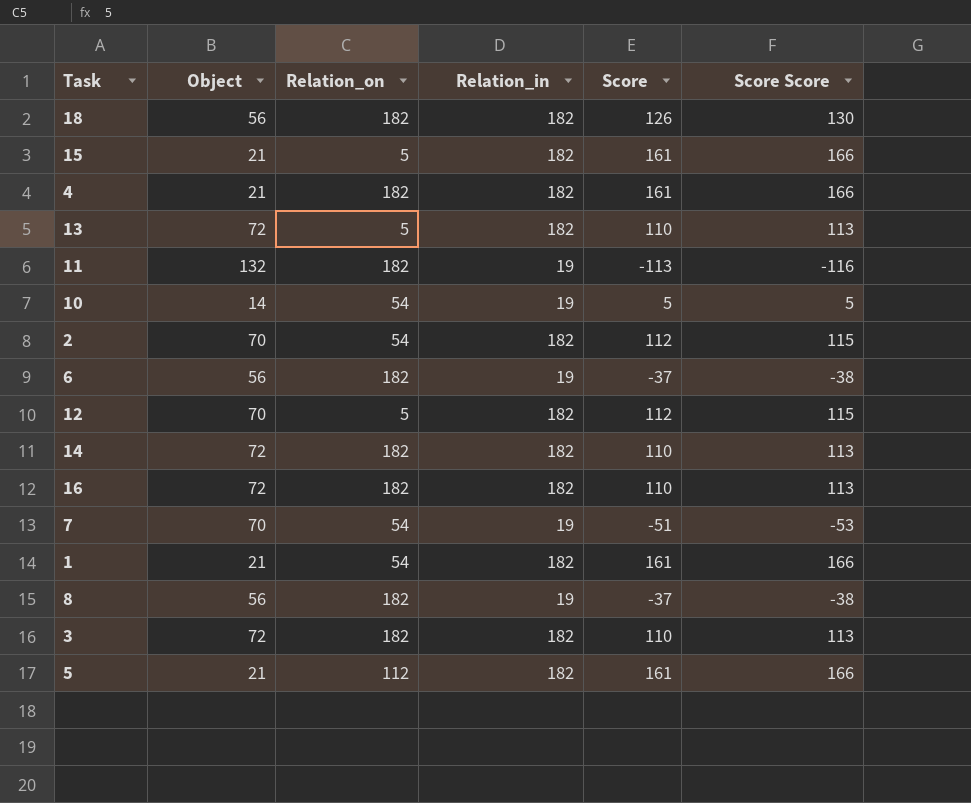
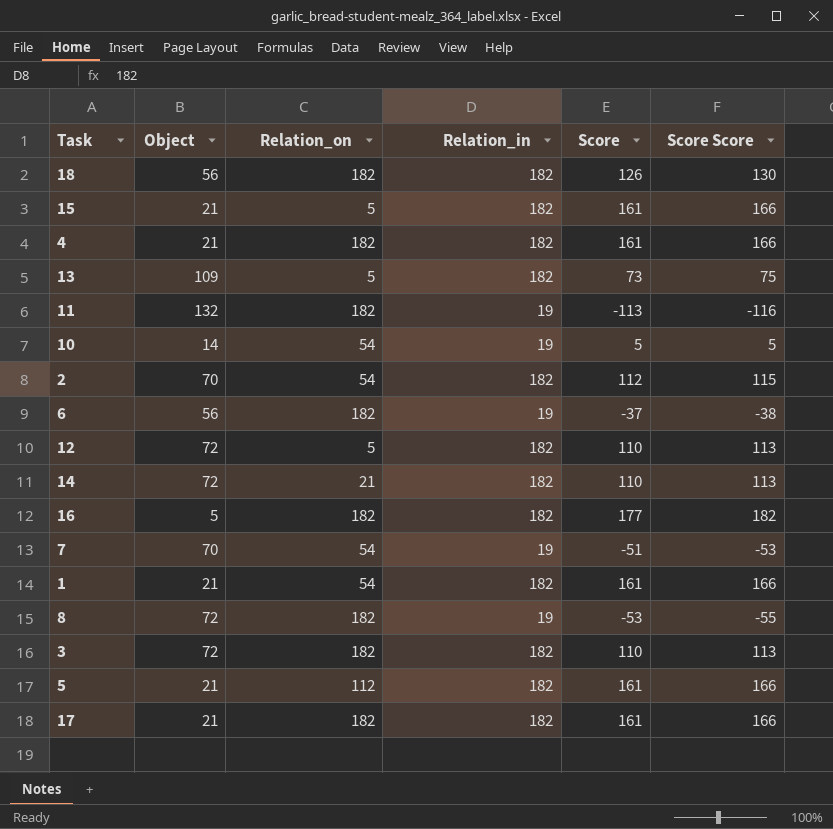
13 | Object: 72 -> 109
13 | Score: 110 -> 73
13 | Score Score: 113 -> 75
12 | Object: 70 -> 72
12 | Score: 112 -> 110
12 | Score Score: 115 -> 113
14 | Relation_on: 182 -> 21
16 | Object: 72 -> 5
16 | Score: 110 -> 177
16 | Score Score: 113 -> 182
8 | Object: 56 -> 72
8 | Score: -37 -> -53
8 | Score Score: -38 -> -55
row 17: none -> 21 | 182 | 182 | 161 | 166

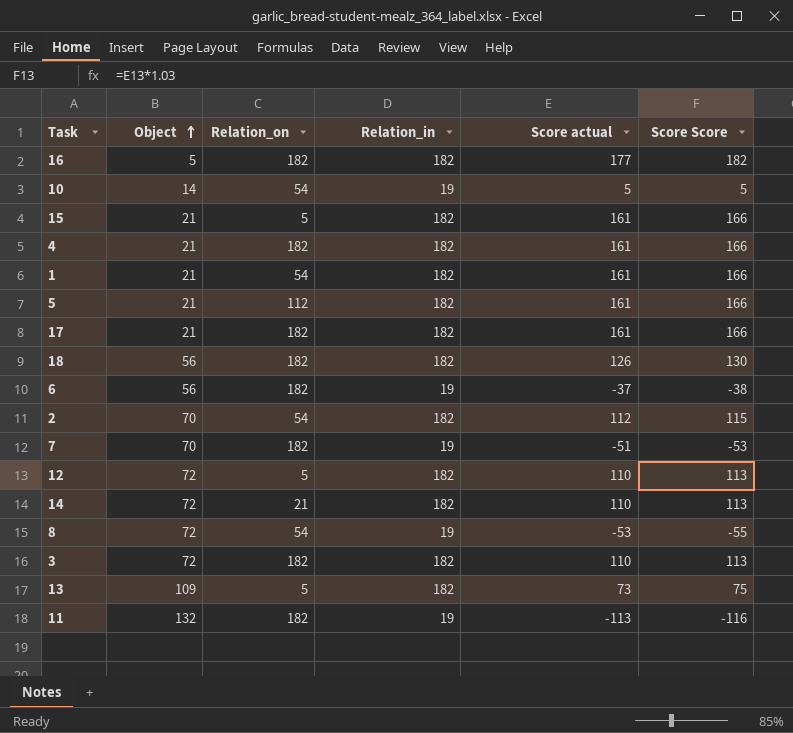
row order: none -> Object ascending
column name: Score -> Score actual
7 | Relation_on: 54 -> 182
8 | Relation_on: 182 -> 54

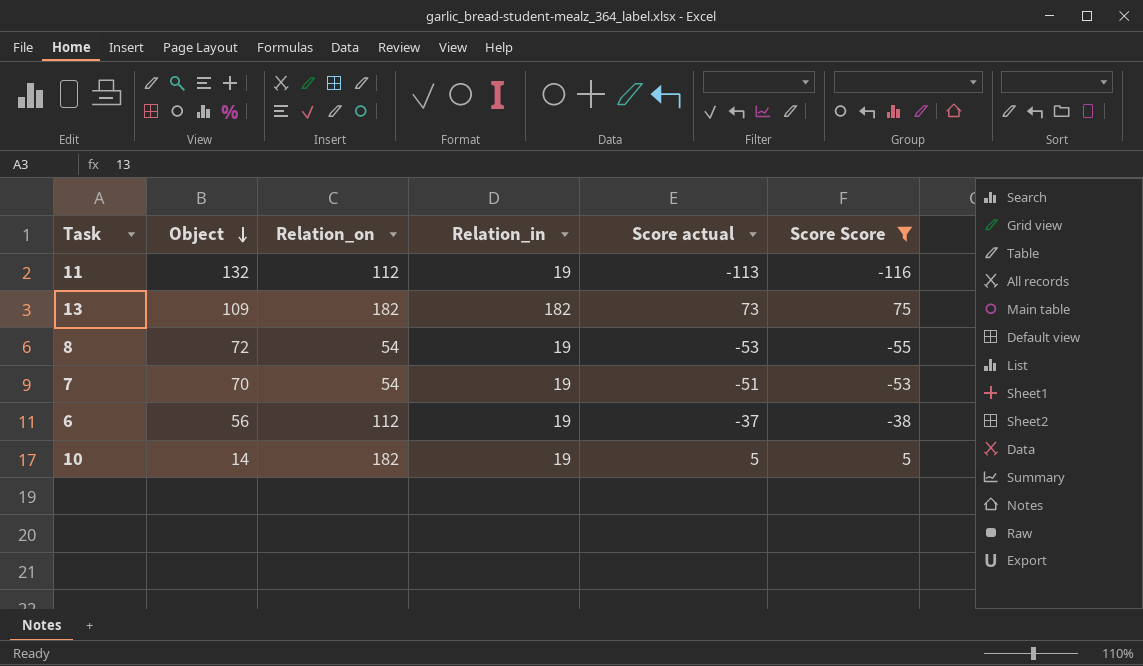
filter: none -> Score Score <= 75
row order: Object ascending -> Object descending
11 | Relation_on: 182 -> 112
13 | Relation_on: 5 -> 182
7 | Relation_on: 182 -> 54
6 | Relation_on: 182 -> 112
10 | Relation_on: 54 -> 182

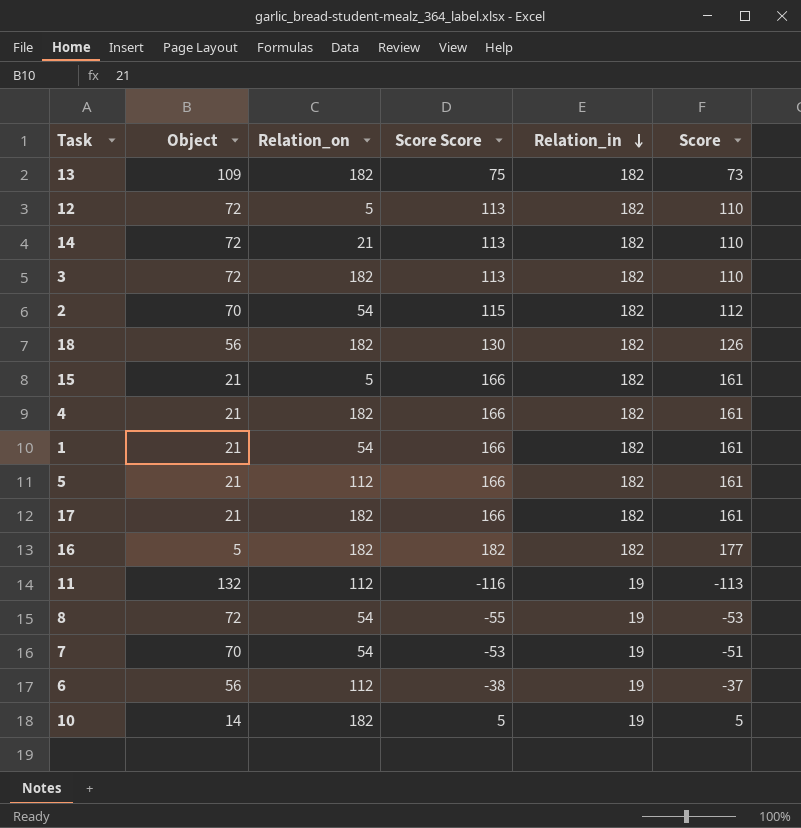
filter: Score Score <= 75 -> none
row order: Object descending -> Relation_in descending
column Score Score | position: 6 -> 4
column name: Score actual -> Score

